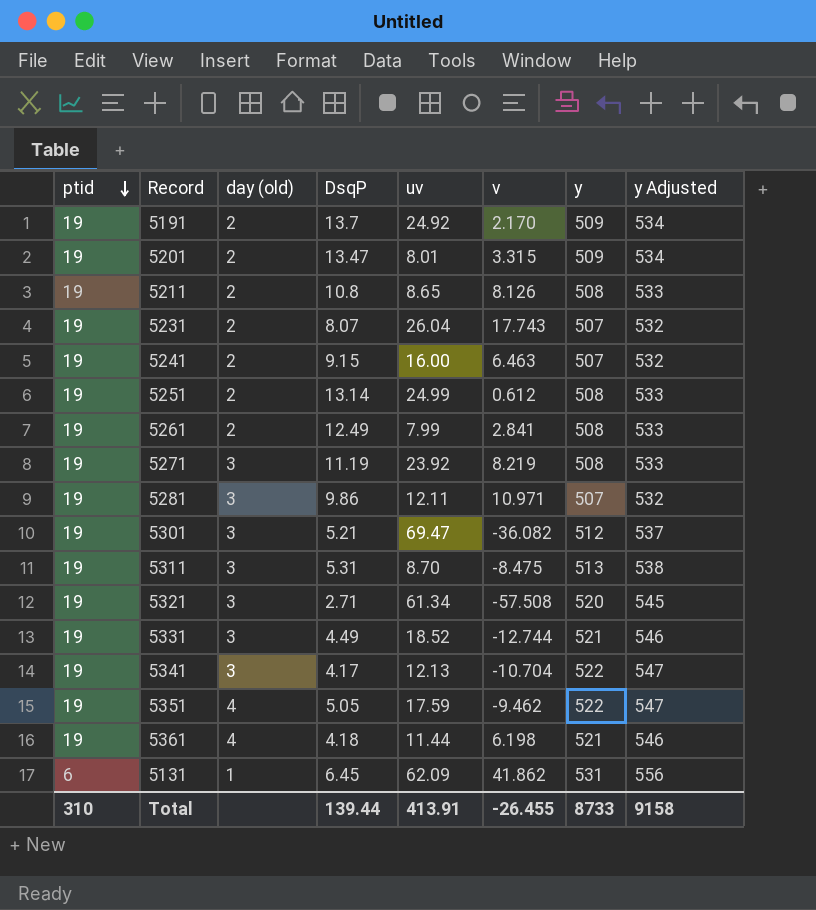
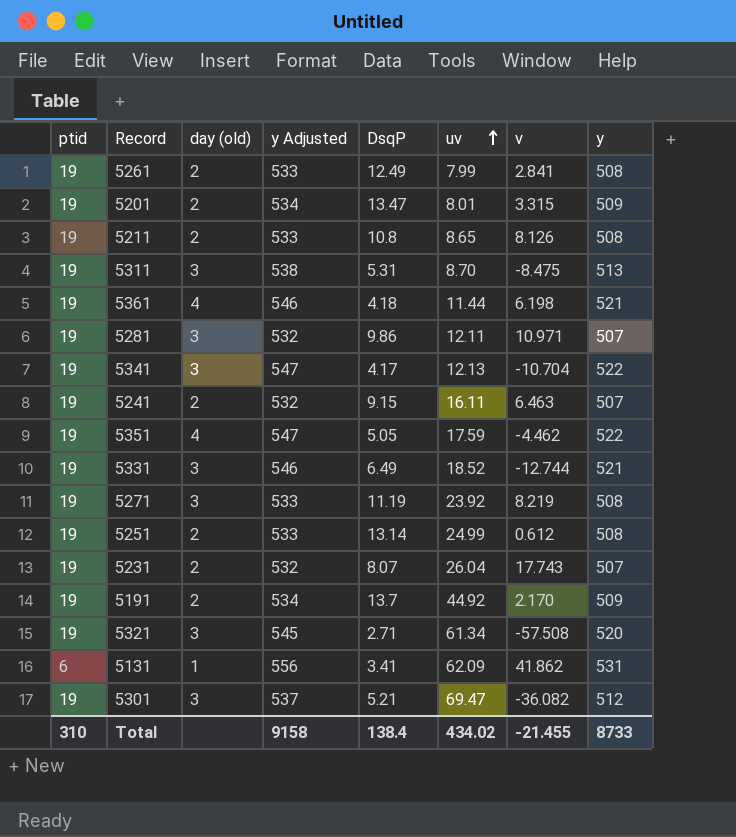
row order: ptid descending -> uv ascending
column y Adjusted | position: 8 -> 4
5241 | uv: 16.00 -> 16.11
5351 | v: -9.462 -> -4.462
5331 | DsqP: 4.49 -> 6.49
5191 | uv: 24.92 -> 44.92
5131 | DsqP: 6.45 -> 3.41
Total | DsqP: 139.44 -> 138.4
Total | uv: 413.91 -> 434.02
Total | v: -26.455 -> -21.455

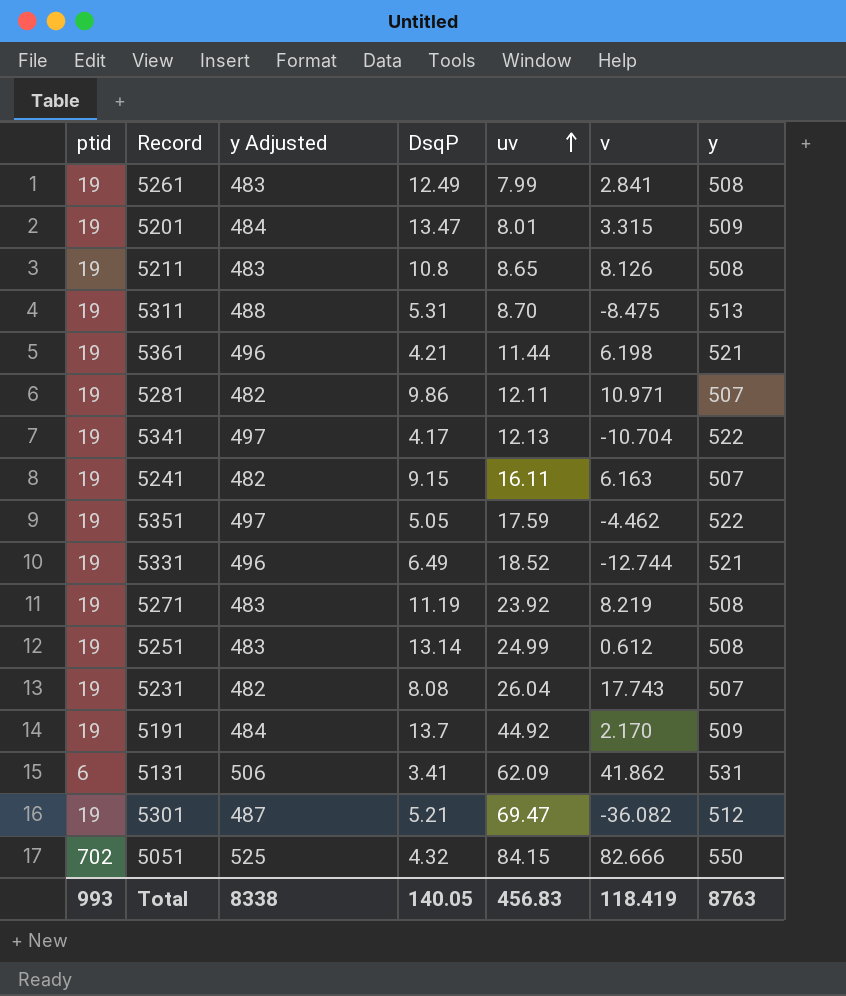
column day (old) | position: 3 -> none
column y Adjusted | formula: [y] + 25 -> [y] - 25
row 5321: 19 | 3 | 545 | 2.71 | 61.34 | -57.508 | 520 -> none
5361 | DsqP: 4.18 -> 4.21
5241 | v: 6.463 -> 6.163
5231 | DsqP: 8.07 -> 8.08
row 5051: none -> 702 | 525 | 4.32 | 84.15 | 82.666 | 550
Total | ptid: 310 -> 993
Total | y Adjusted: 9158 -> 8338
Total | DsqP: 138.4 -> 140.05
Total | uv: 434.02 -> 456.83
Total | v: -21.455 -> 118.419
Total | y: 8733 -> 8763

